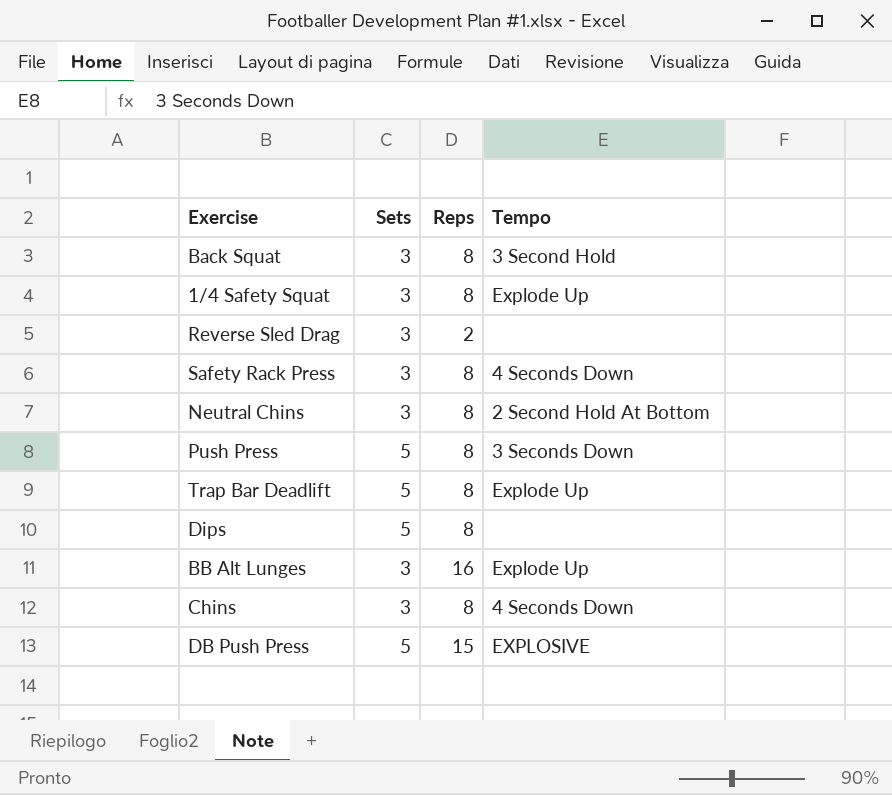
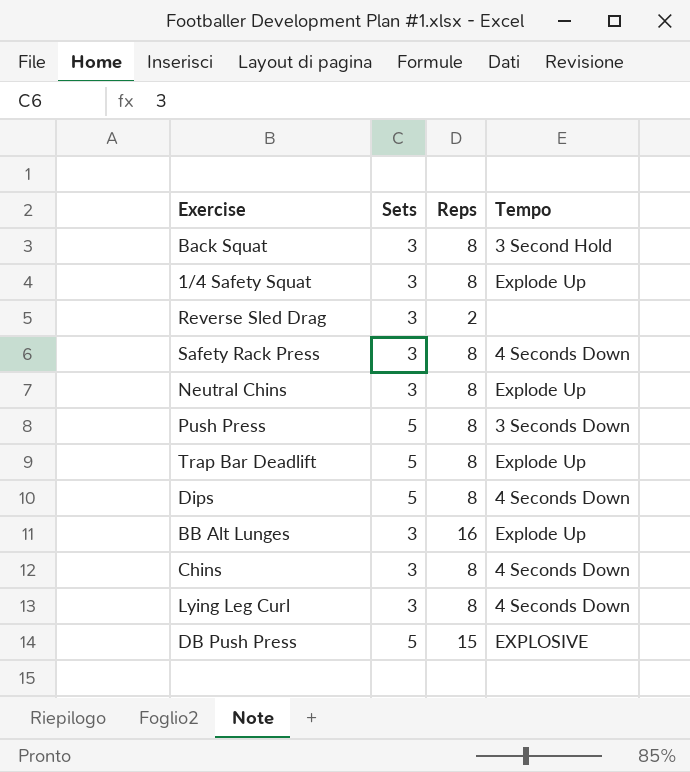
Neutral Chins | Tempo: 2 Second Hold At Bottom -> Explode Up
Dips | Tempo: none -> 4 Seconds Down
row Lying Leg Curl: none -> 3 | 8 | 4 Seconds Down

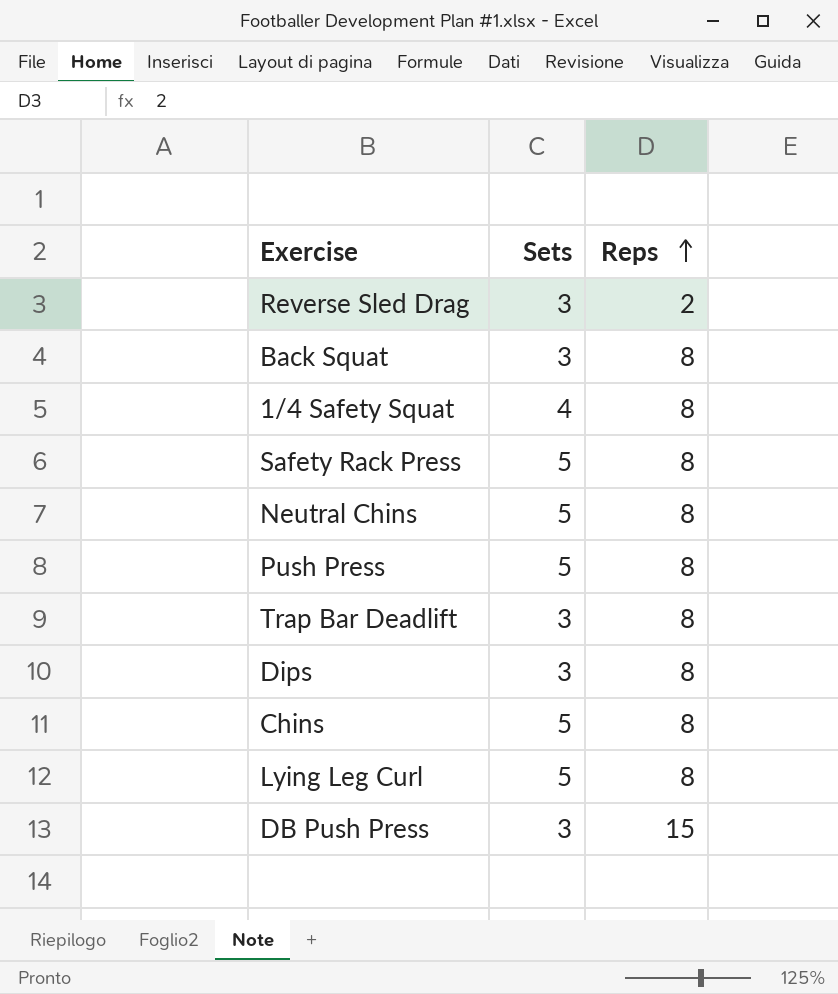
row order: none -> Reps ascending
column Tempo | position: 4 -> none
row BB Alt Lunges: 3 | 16 | Explode Up -> none
1/4 Safety Squat | Sets: 3 -> 4
Safety Rack Press | Sets: 3 -> 5
Neutral Chins | Sets: 3 -> 5
Trap Bar Deadlift | Sets: 5 -> 3
Dips | Sets: 5 -> 3
Chins | Sets: 3 -> 5
Lying Leg Curl | Sets: 3 -> 5
DB Push Press | Sets: 5 -> 3

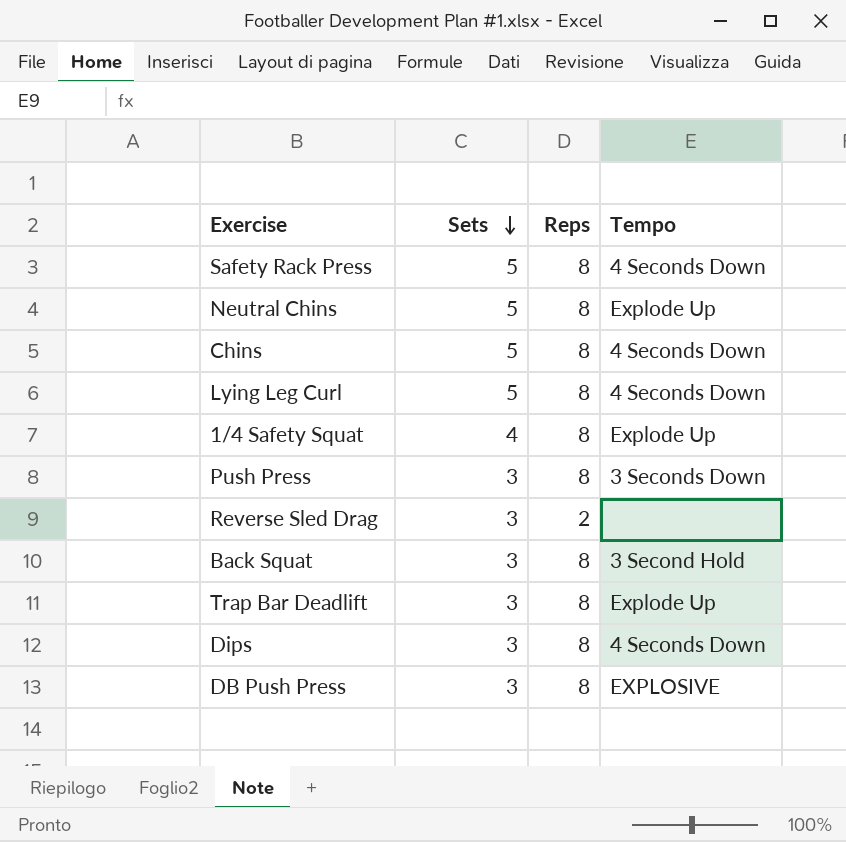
row order: Reps ascending -> Sets descending
column Tempo | position: none -> 4
Push Press | Sets: 5 -> 3
DB Push Press | Reps: 15 -> 8

